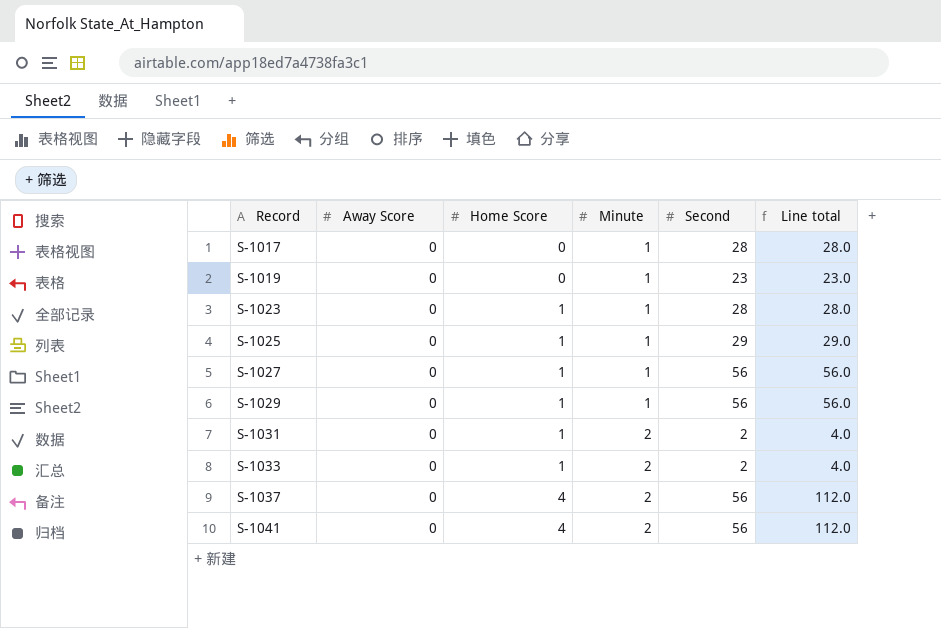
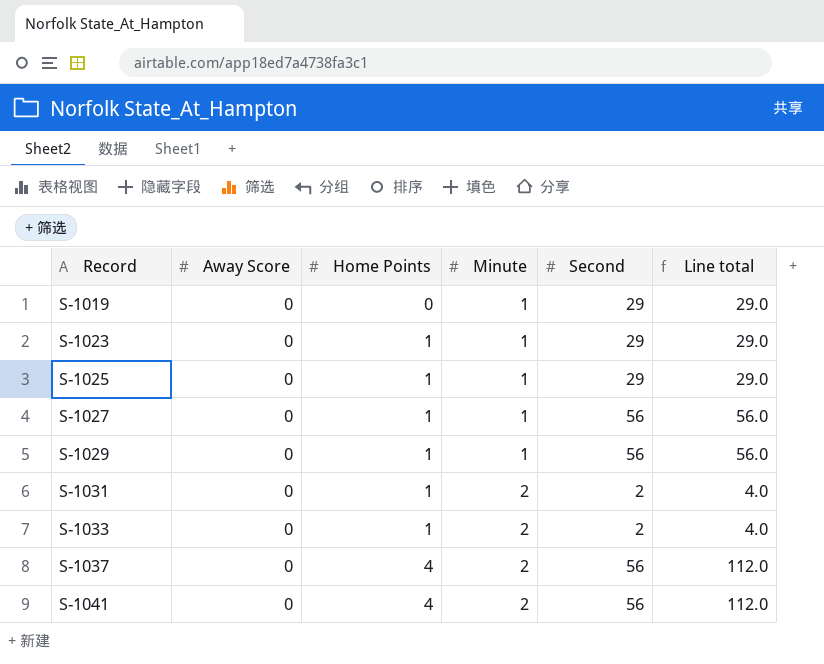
column name: Home Score -> Home Points
row S-1017: 0 | 0 | 1 | 28 | 28.0 -> none
S-1019 | Second: 23 -> 29
S-1019 | Line total: 23.0 -> 29.0
S-1023 | Second: 28 -> 29
S-1023 | Line total: 28.0 -> 29.0

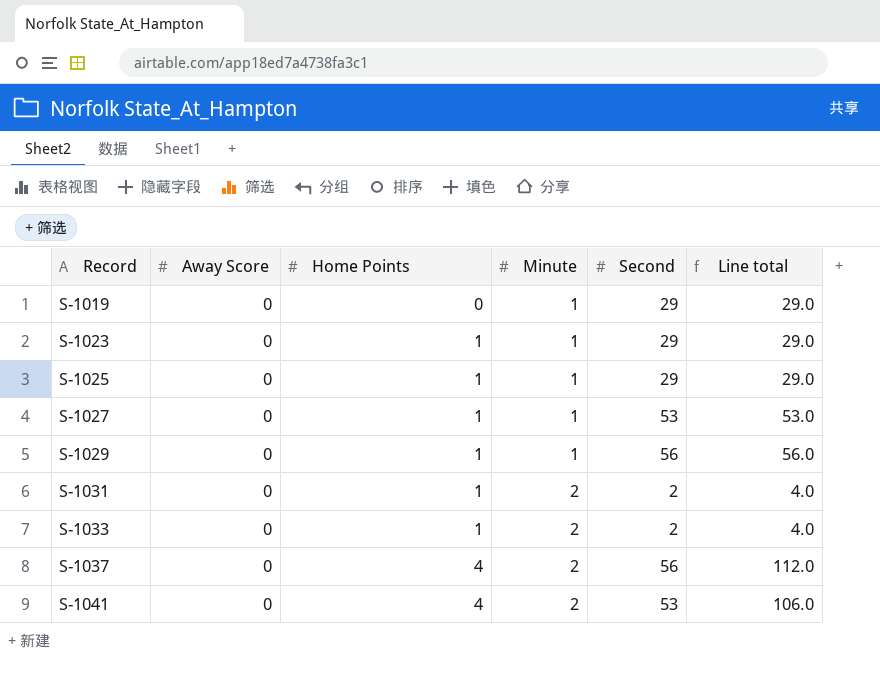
S-1027 | Second: 56 -> 53
S-1027 | Line total: 56.0 -> 53.0
S-1041 | Second: 56 -> 53
S-1041 | Line total: 112.0 -> 106.0

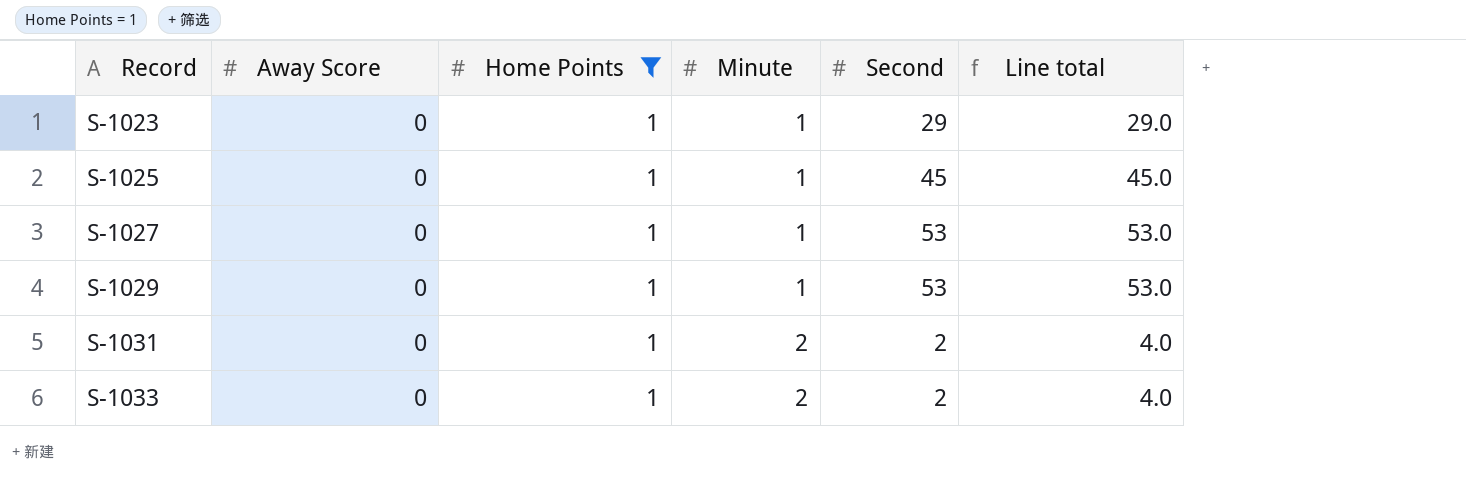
filter: none -> Home Points = 1
S-1025 | Second: 29 -> 45
S-1025 | Line total: 29.0 -> 45.0
S-1029 | Second: 56 -> 53
S-1029 | Line total: 56.0 -> 53.0

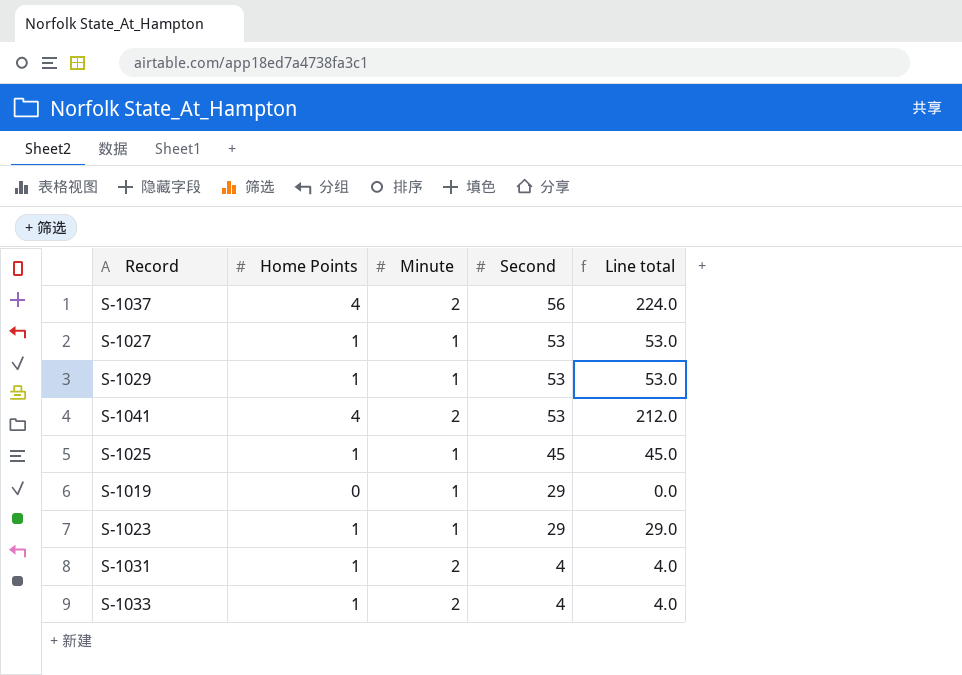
filter: Home Points = 1 -> none
row order: Record ascending -> Second descending
column Away Score | position: 2 -> none
column Line total | formula: [Minute] * [Second] -> [Home Points] * [Second]
S-1031 | Second: 2 -> 4
S-1033 | Second: 2 -> 4

